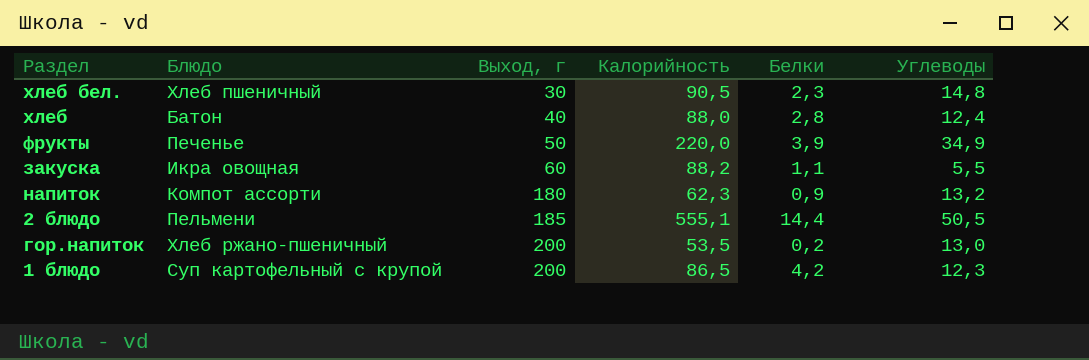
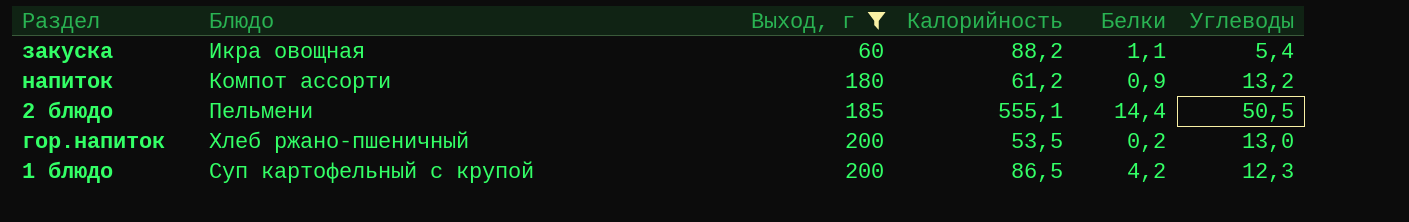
filter: none -> Выход, г >= 60
закуска | Углеводы: 5,5 -> 5,4
напиток | Калорийность: 62,3 -> 61,2

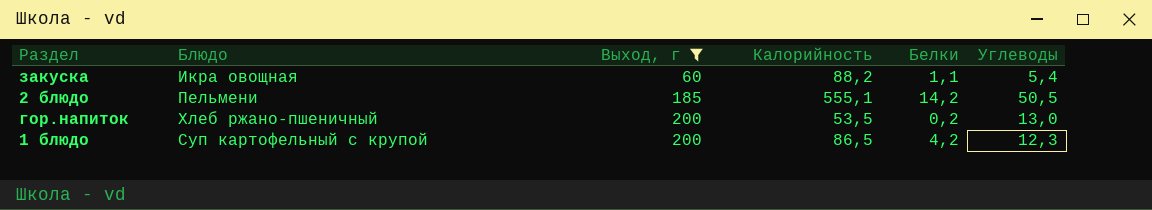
row напиток: Компот ассорти | 180 | 61,2 | 0,9 | 13,2 -> none
2 блюдо | Белки: 14,4 -> 14,2

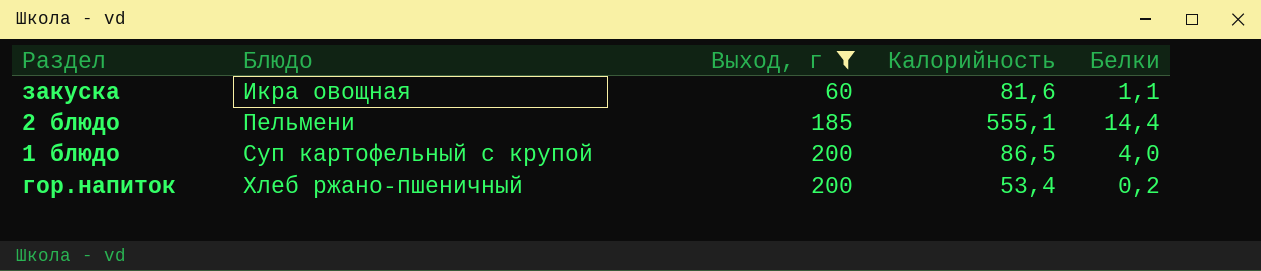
row order: Выход, г ascending -> Блюдо ascending
column Углеводы | position: 6 -> none
закуска | Калорийность: 88,2 -> 81,6
2 блюдо | Белки: 14,2 -> 14,4
1 блюдо | Белки: 4,2 -> 4,0
гор.напиток | Калорийность: 53,5 -> 53,4

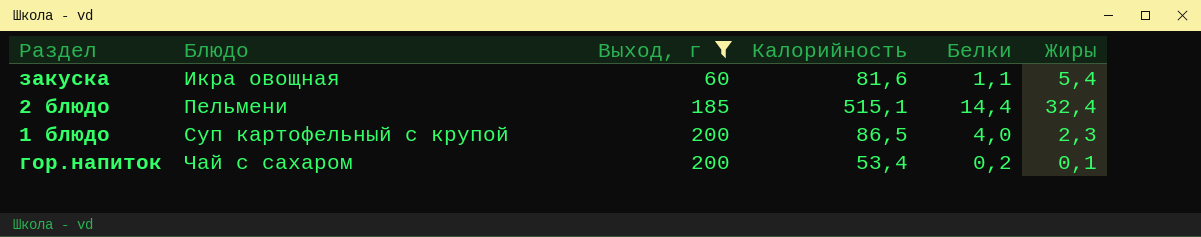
column Жиры | position: none -> 6
2 блюдо | Калорийность: 555,1 -> 515,1
гор.напиток | Блюдо: Хлеб ржано-пшеничный -> Чай с сахаром

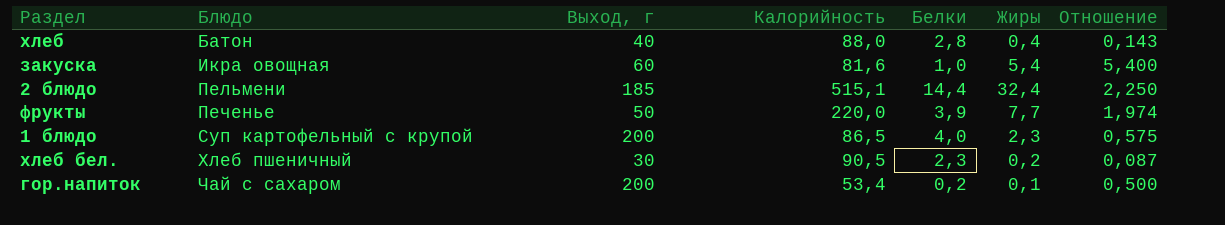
filter: Выход, г >= 60 -> none
column Отношение | formula: none -> [Жиры] / [Белки]
закуска | Белки: 1,1 -> 1,0

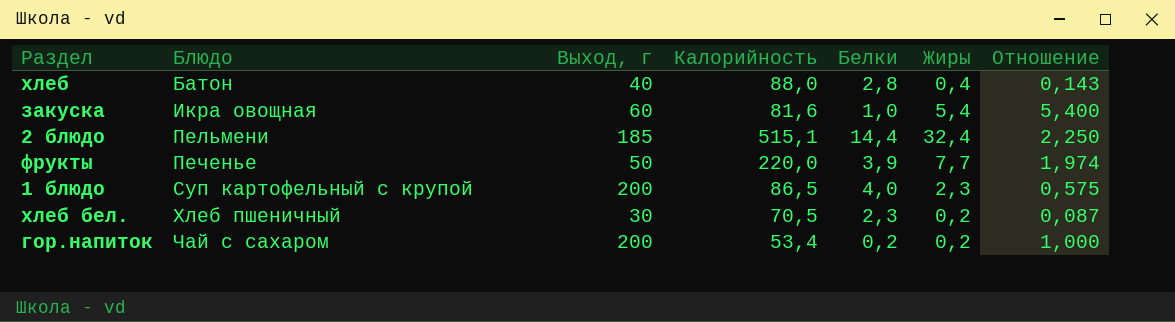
хлеб бел. | Калорийность: 90,5 -> 70,5
гор.напиток | Жиры: 0,1 -> 0,2
гор.напиток | Отношение: 0,500 -> 1,000

